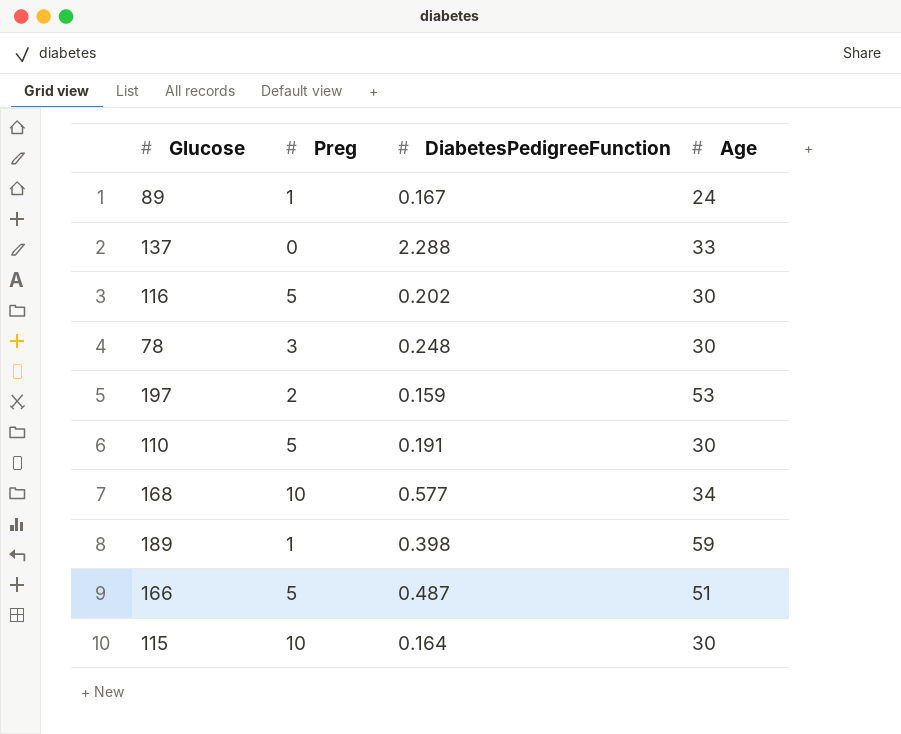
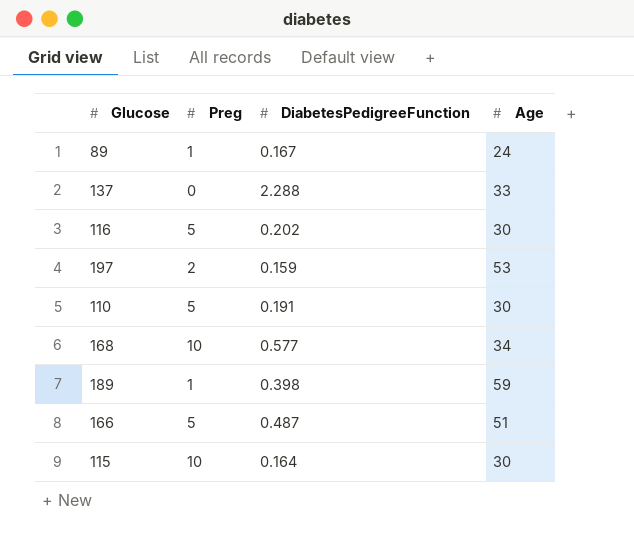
row 78: 3 | 0.248 | 30 -> none

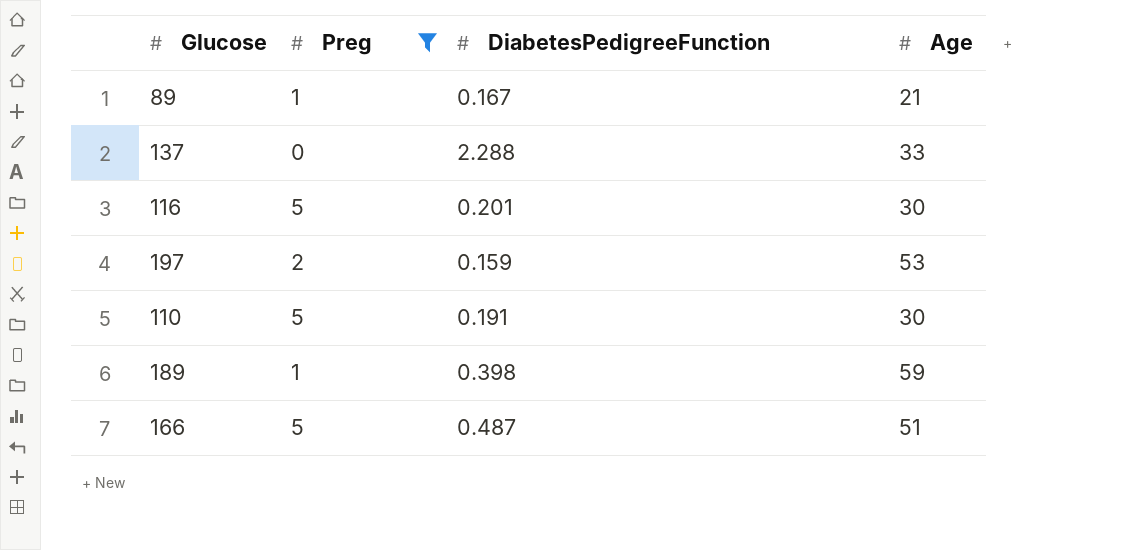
filter: none -> Preg != 10
89 | Age: 24 -> 21
116 | DiabetesPedigreeFunction: 0.202 -> 0.201

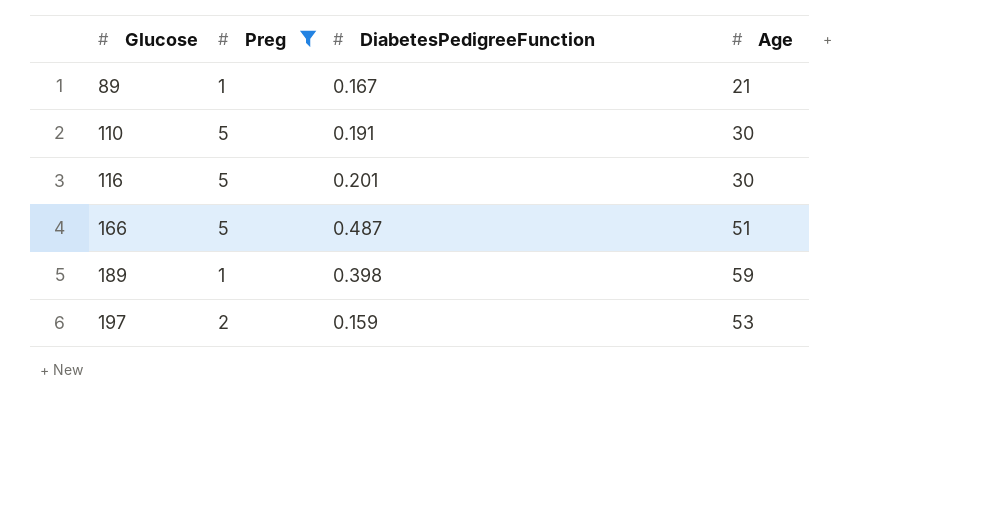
row order: none -> Glucose ascending
row 137: 0 | 2.288 | 33 -> none

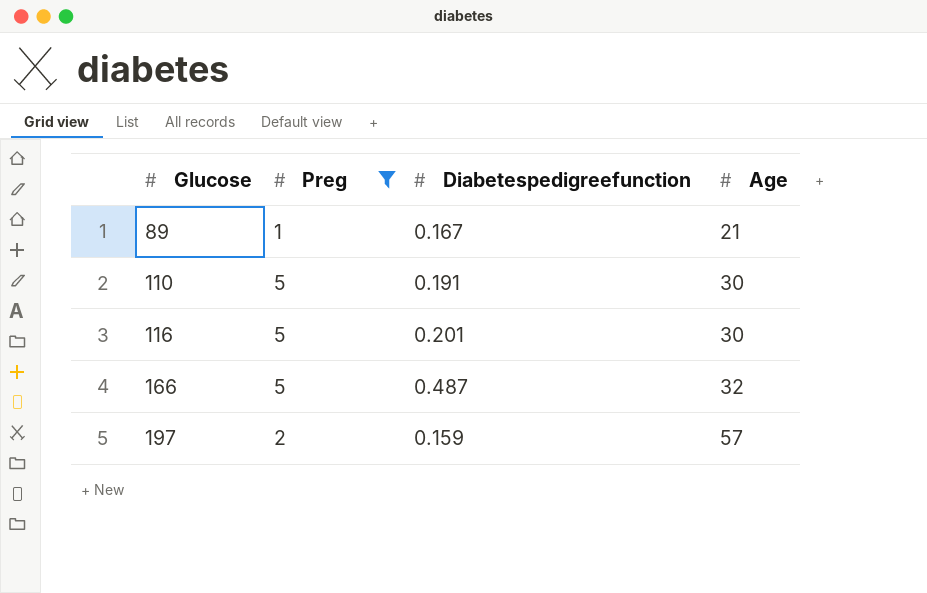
column name: DiabetesPedigreeFunction -> Diabetespedigreefunction
row 189: 1 | 0.398 | 59 -> none
166 | Age: 51 -> 32
197 | Age: 53 -> 57

